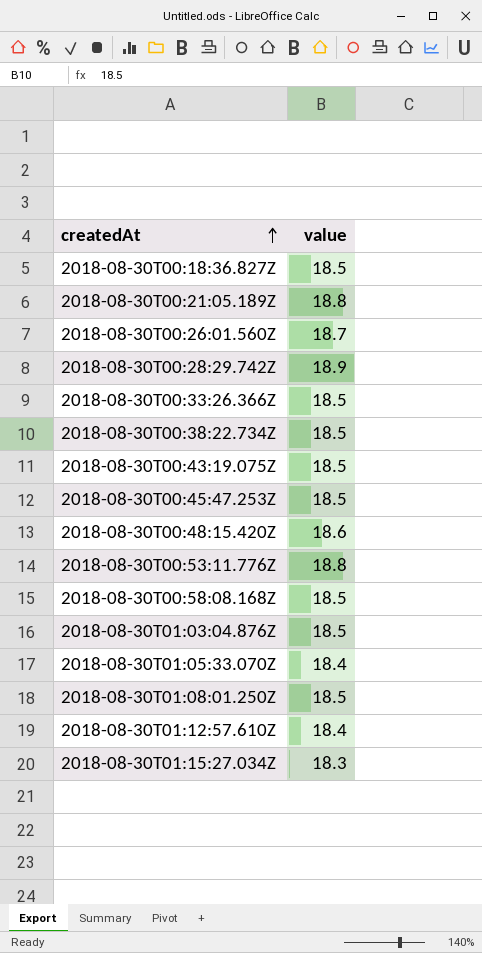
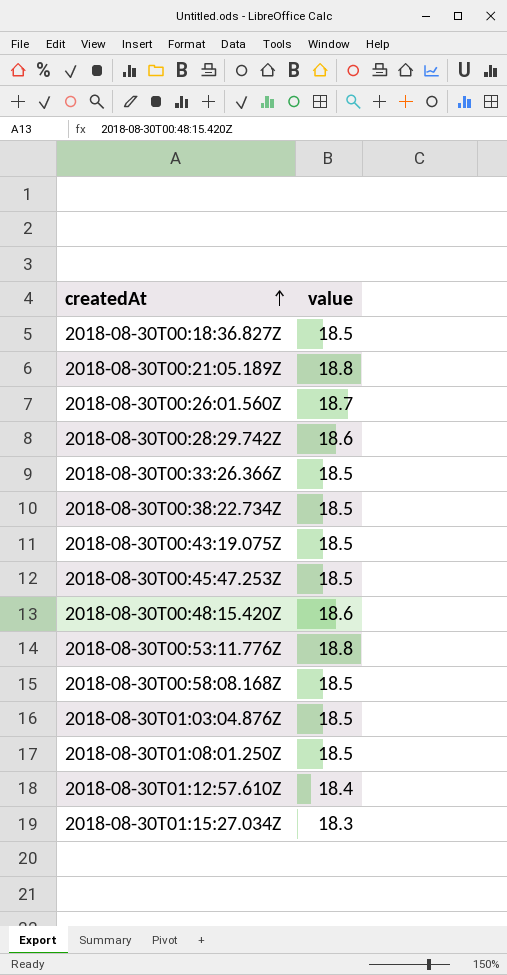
row 2018-08-30T01:05:33.070Z: 18.4 -> none
2018-08-30T00:28:29.742Z | value: 18.9 -> 18.6

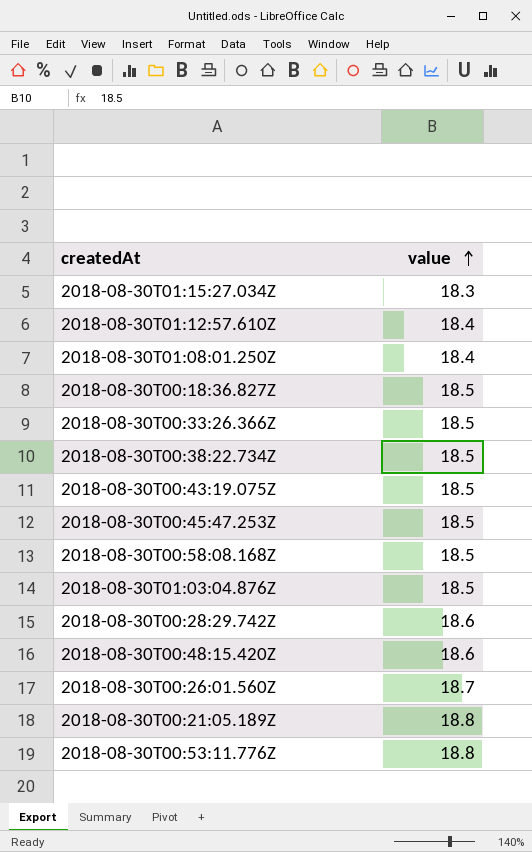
row order: createdAt ascending -> value ascending
2018-08-30T01:08:01.250Z | value: 18.5 -> 18.4

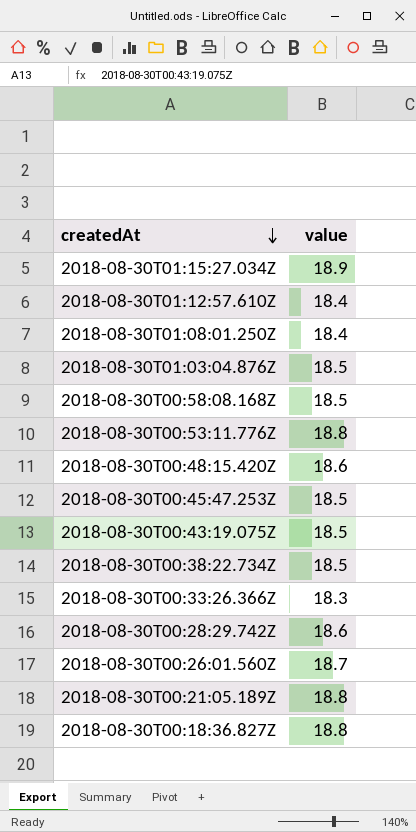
row order: value ascending -> createdAt descending
2018-08-30T01:15:27.034Z | value: 18.3 -> 18.9
2018-08-30T00:33:26.366Z | value: 18.5 -> 18.3
2018-08-30T00:18:36.827Z | value: 18.5 -> 18.8

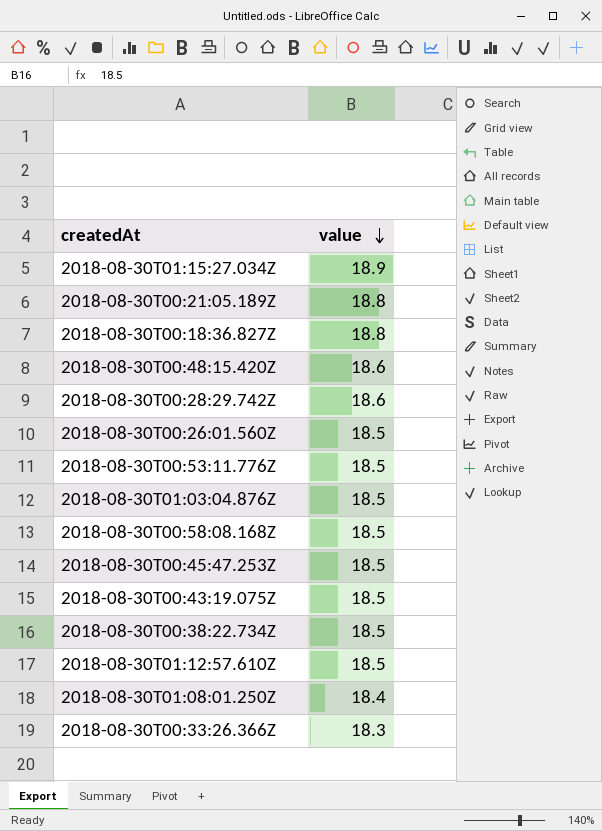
row order: createdAt descending -> value descending
2018-08-30T00:26:01.560Z | value: 18.7 -> 18.5
2018-08-30T00:53:11.776Z | value: 18.8 -> 18.5
2018-08-30T01:12:57.610Z | value: 18.4 -> 18.5

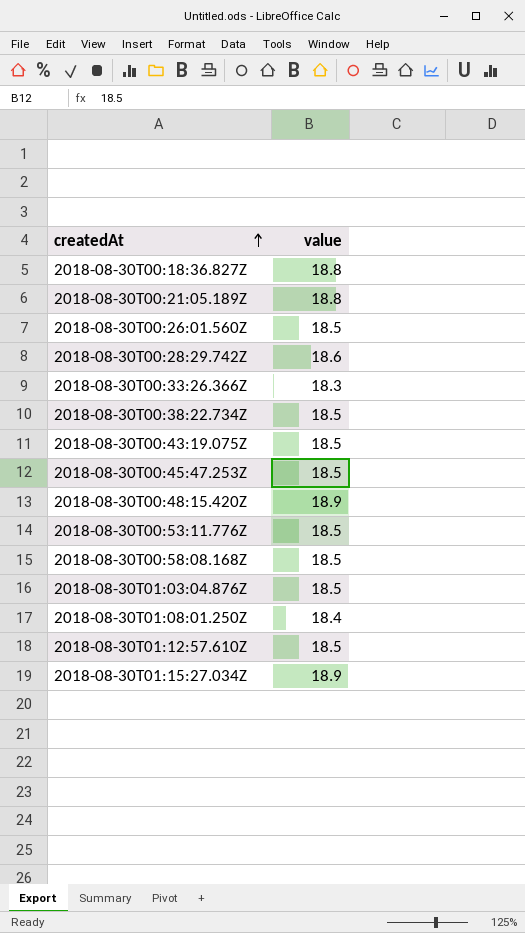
row order: value descending -> createdAt ascending
2018-08-30T00:48:15.420Z | value: 18.6 -> 18.9

